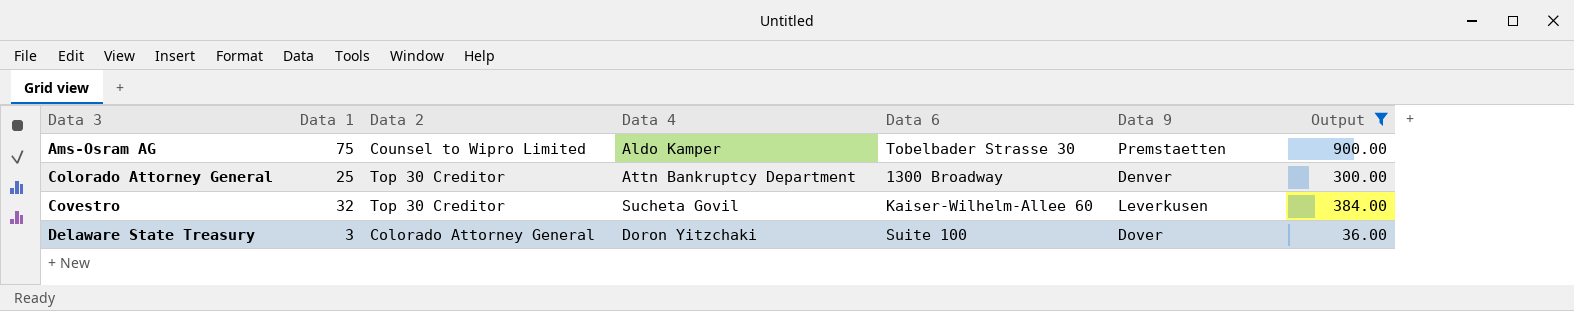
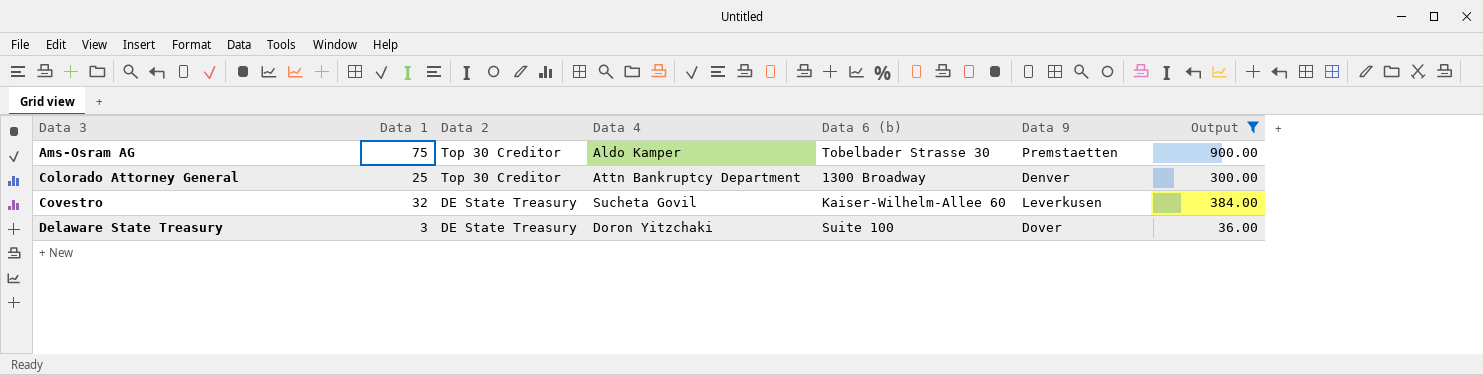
column name: Data 6 -> Data 6 (b)
Ams-Osram AG | Data 2: Counsel to Wipro Limited -> Top 30 Creditor
Covestro | Data 2: Top 30 Creditor -> DE State Treasury
Delaware State Treasury | Data 2: Colorado Attorney General -> DE State Treasury

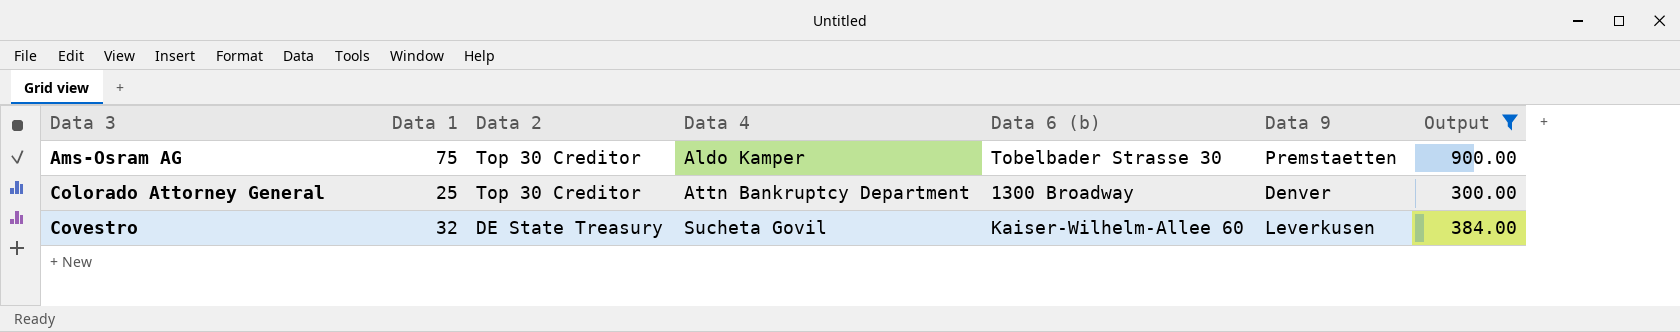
row Delaware State Treasury: 3 | DE State Treasury | Doron Yitzchaki | Suite 100 | Dover | 36.00 -> none

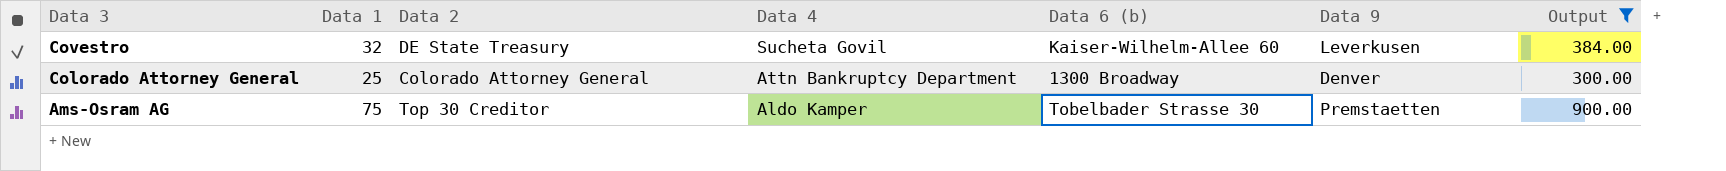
row order: Data 3 ascending -> Data 3 descending
Colorado Attorney General | Data 2: Top 30 Creditor -> Colorado Attorney General

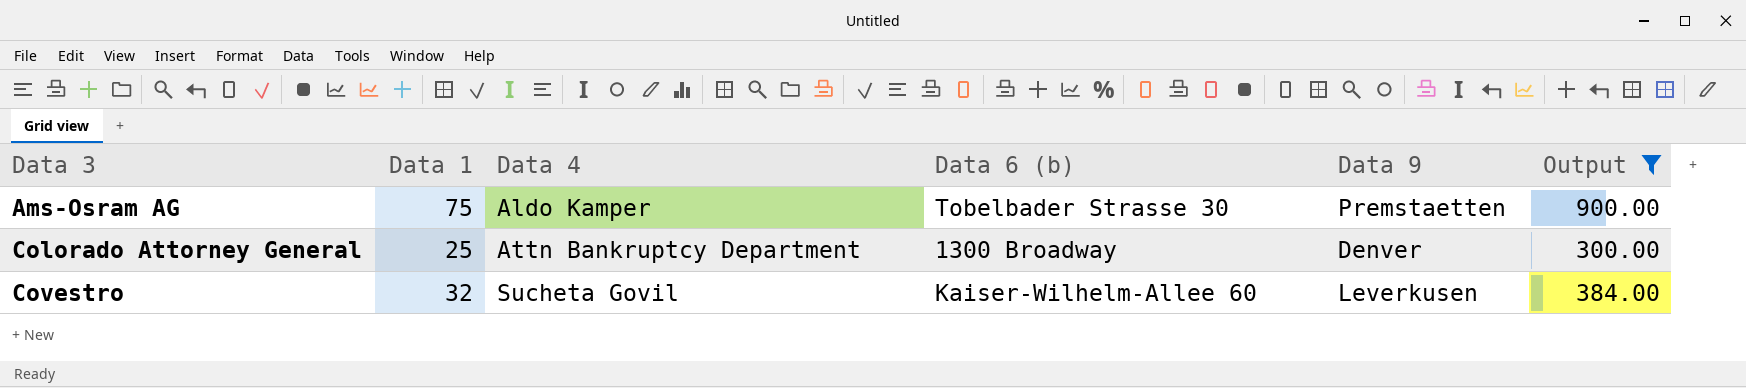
row order: Data 3 descending -> Data 3 ascending
column Data 2 | position: 3 -> none

